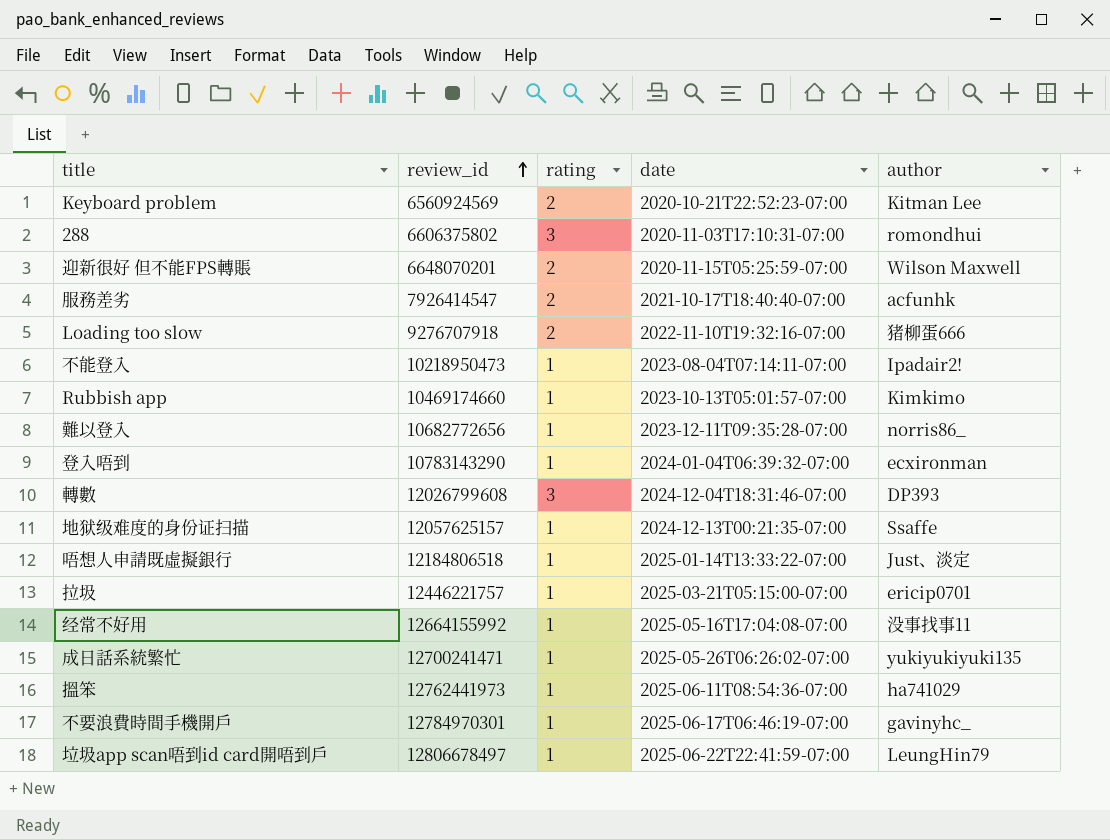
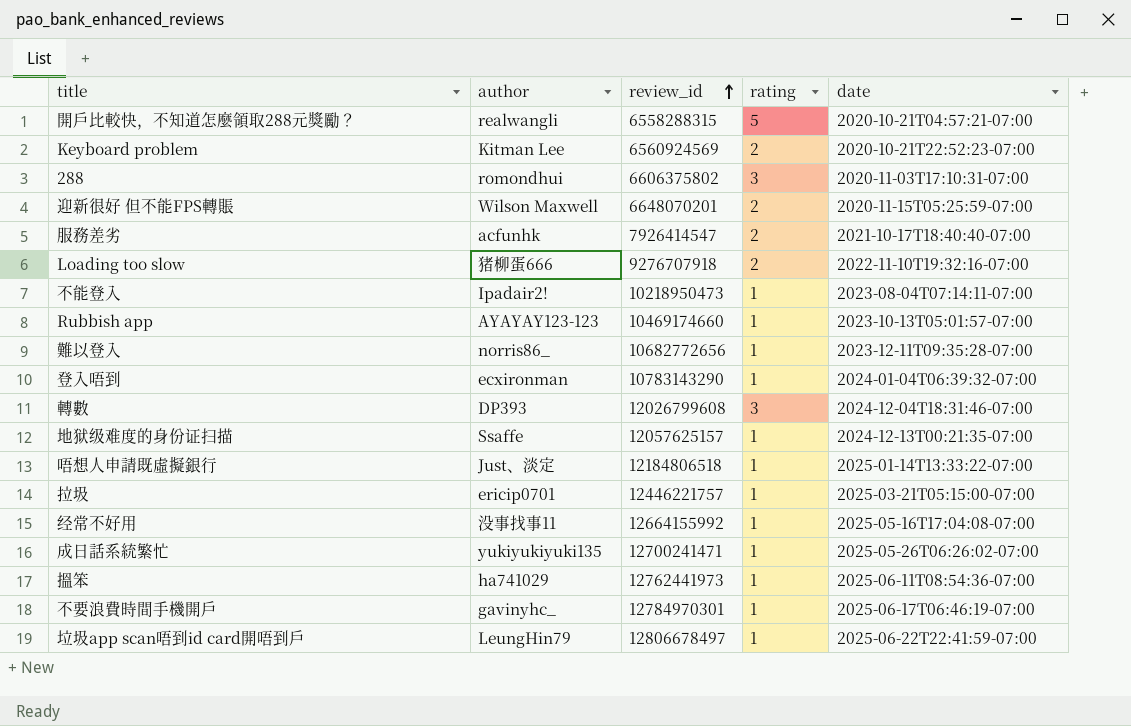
column author | position: 5 -> 2
row 開戶比較快，不知道怎麼領取288元獎勵？: none -> realwangli | 6558288315 | 5 | 2020-10-21T04:57:21-07:00
Rubbish app | author: Kimkimo -> AYAYAY123-123

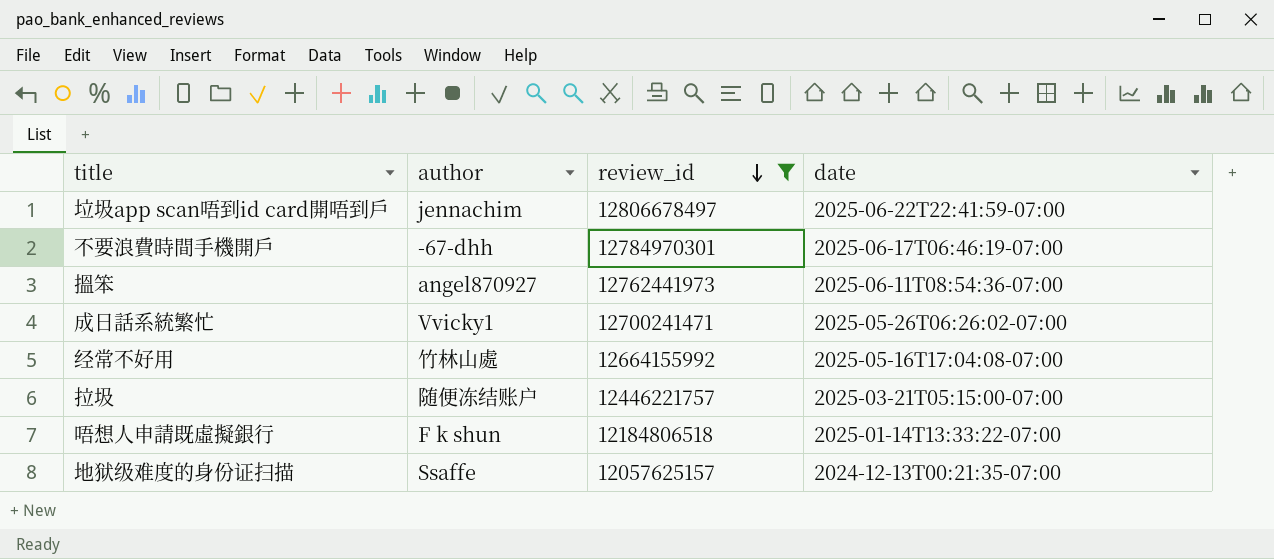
filter: none -> review_id >= 12057625157
row order: review_id ascending -> review_id descending
column rating | position: 4 -> none
垃圾app scan唔到id card開唔到戶 | author: LeungHin79 -> jennachim
不要浪費時間手機開戶 | author: gavinyhc_ -> -67-dhh
搵笨 | author: ha741029 -> angel870927
成日話系統繁忙 | author: yukiyukiyuki135 -> Vvicky1
经常不好用 | author: 没事找事11 -> 竹林山處
拉圾 | author: ericip0701 -> 随便冻结账户
唔想人申請既虛擬銀行 | author: Just、淡定 -> F k shun

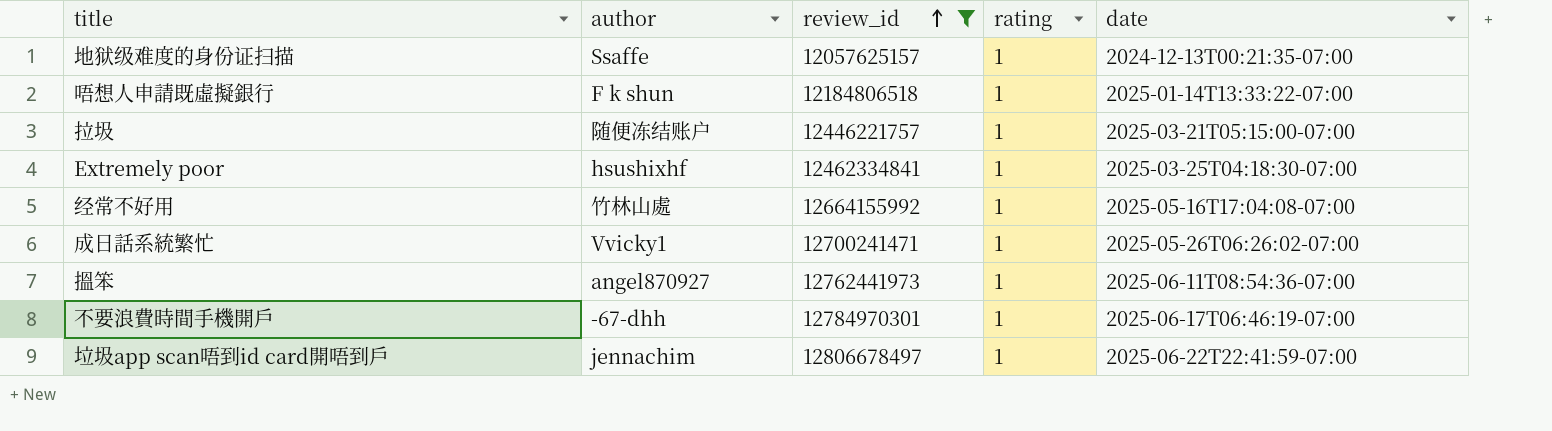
row order: review_id descending -> review_id ascending
column rating | position: none -> 4
row Extremely poor: none -> hsushixhf | 12462334841 | 1 | 2025-03-25T04:18:30-07:00

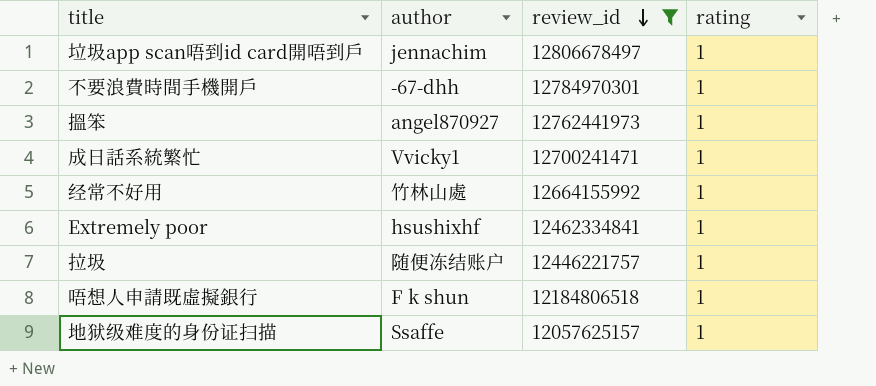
row order: review_id ascending -> review_id descending
column date | position: 5 -> none

